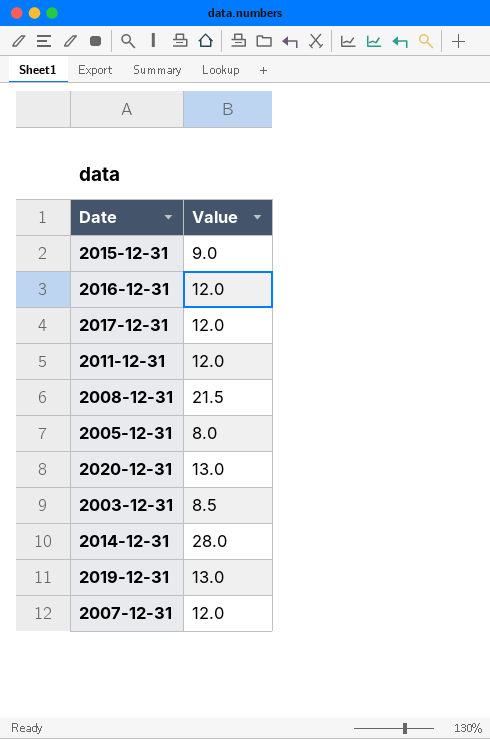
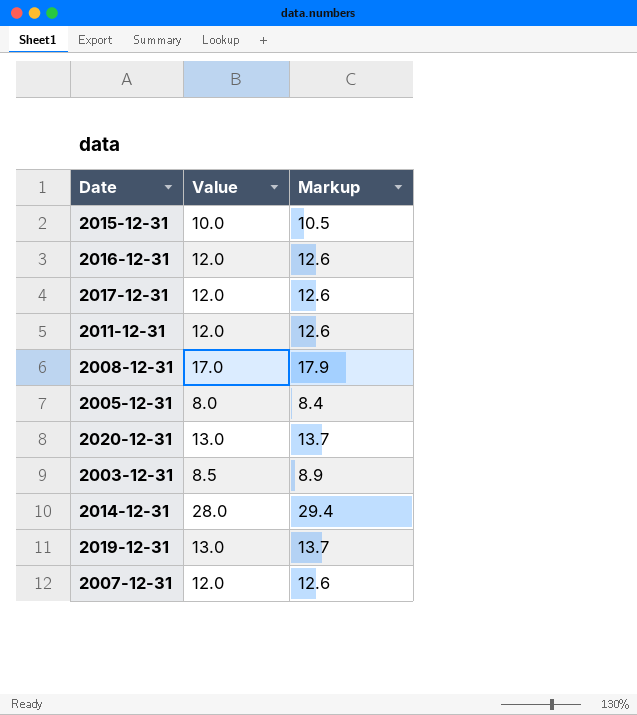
column Markup | formula: none -> [Value] * 1.05
2015-12-31 | Value: 9.0 -> 10.0
2008-12-31 | Value: 21.5 -> 17.0

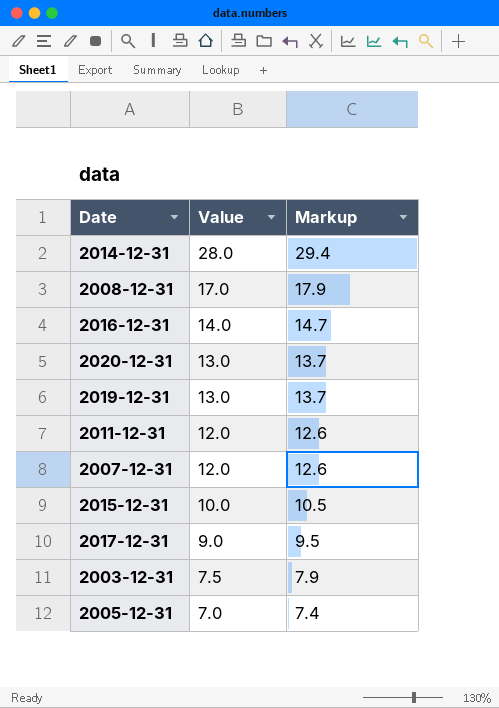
row order: none -> Value descending
2016-12-31 | Value: 12.0 -> 14.0
2016-12-31 | Markup: 12.6 -> 14.7
2017-12-31 | Value: 12.0 -> 9.0
2017-12-31 | Markup: 12.6 -> 9.5
2003-12-31 | Value: 8.5 -> 7.5
2003-12-31 | Markup: 8.9 -> 7.9
2005-12-31 | Value: 8.0 -> 7.0
2005-12-31 | Markup: 8.4 -> 7.4

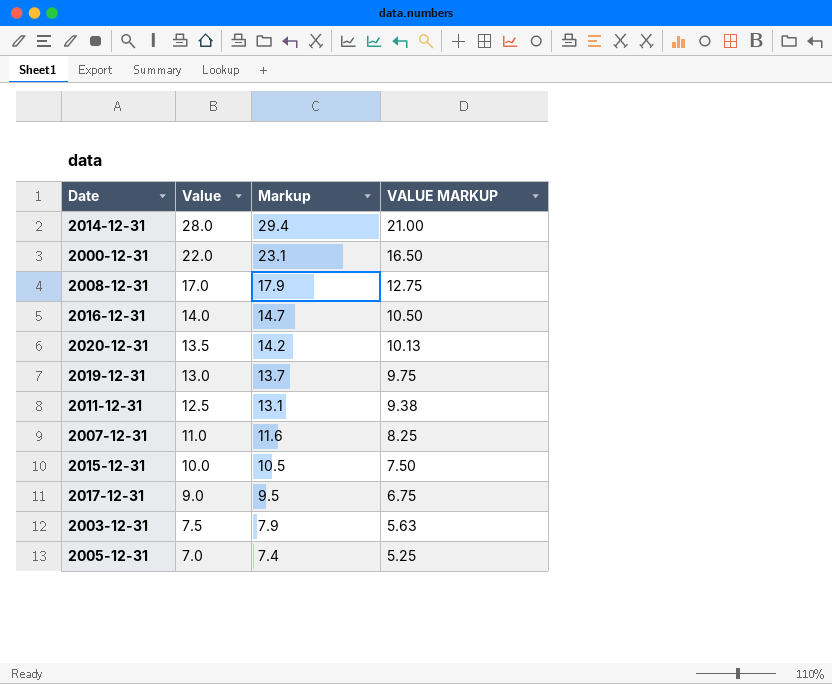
column VALUE MARKUP | formula: none -> [Value] * 0.75
row 2000-12-31: none -> 22.0 | 23.1 | 16.50
2020-12-31 | Value: 13.0 -> 13.5
2020-12-31 | Markup: 13.7 -> 14.2
2011-12-31 | Value: 12.0 -> 12.5
2011-12-31 | Markup: 12.6 -> 13.1
2007-12-31 | Value: 12.0 -> 11.0
2007-12-31 | Markup: 12.6 -> 11.6

